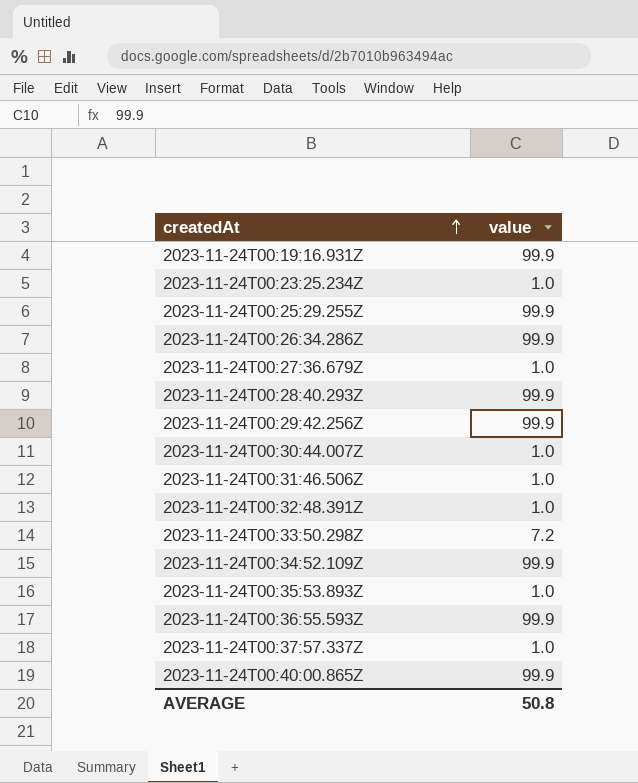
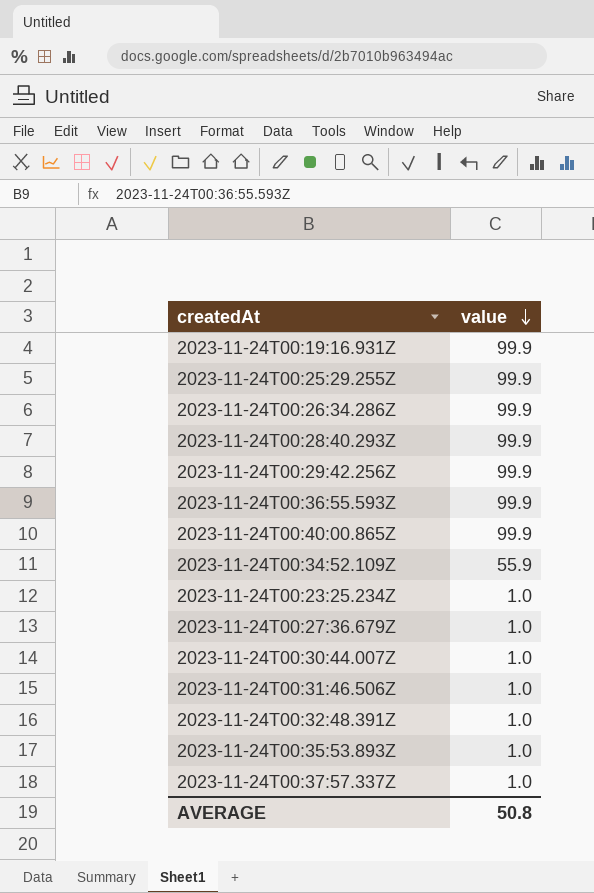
row order: createdAt ascending -> value descending
row 2023-11-24T00:33:50.298Z: 7.2 -> none
2023-11-24T00:34:52.109Z | value: 99.9 -> 55.9

